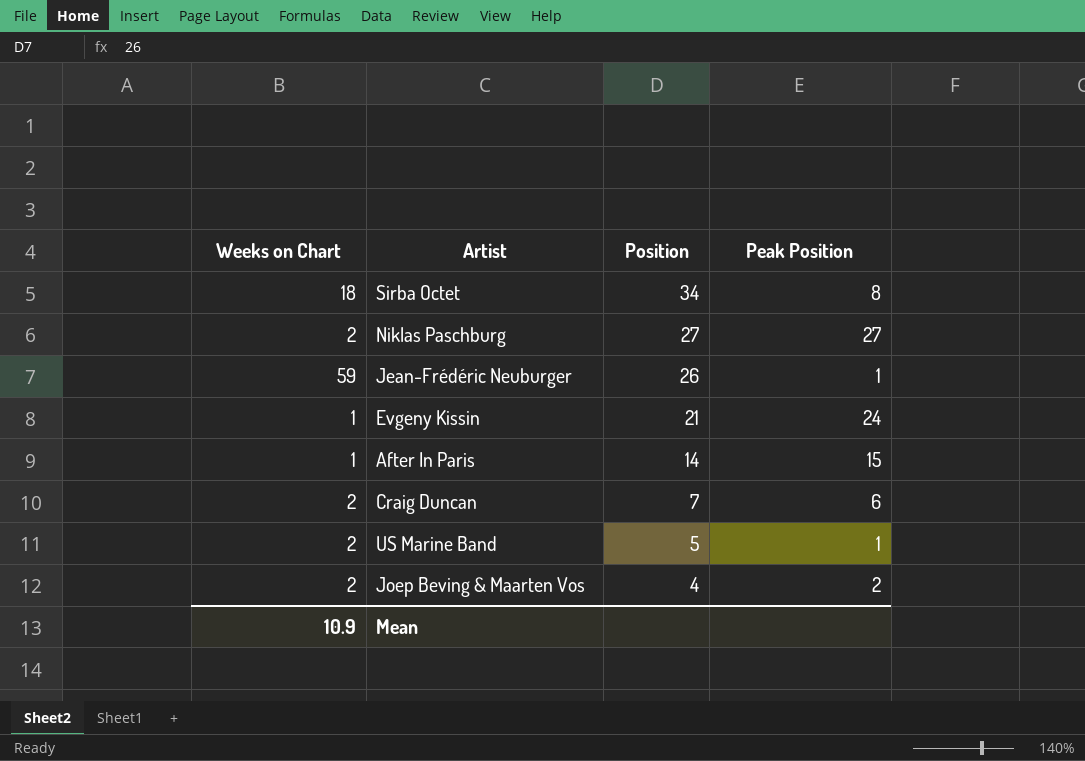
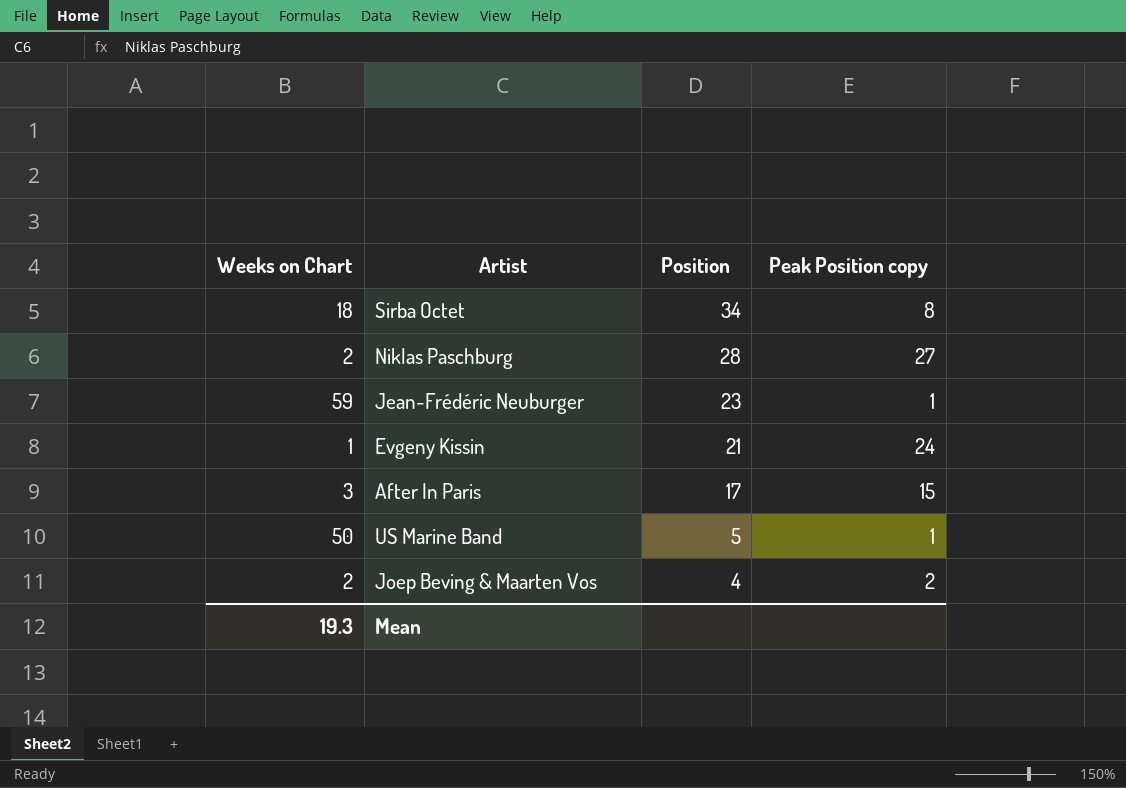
column name: Peak Position -> Peak Position copy
row Craig Duncan: 2 | 7 | 6 -> none
Niklas Paschburg | Position: 27 -> 28
Jean-Frédéric Neuburger | Position: 26 -> 23
After In Paris | Weeks on Chart: 1 -> 3
After In Paris | Position: 14 -> 17
US Marine Band | Weeks on Chart: 2 -> 50
Mean | Weeks on Chart: 10.9 -> 19.3

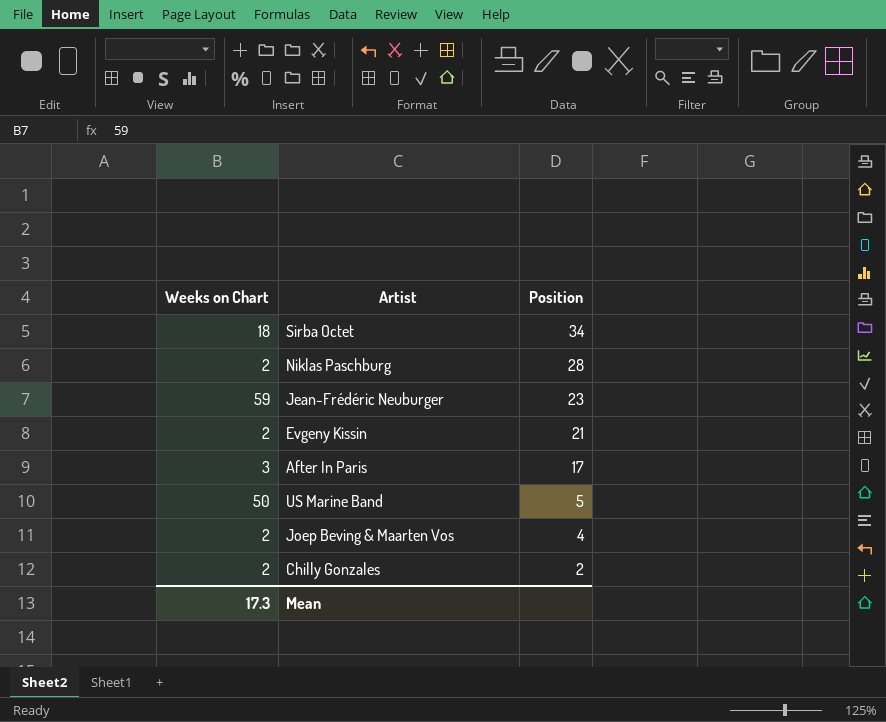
column Peak Position copy | position: 4 -> none
Evgeny Kissin | Weeks on Chart: 1 -> 2
row Chilly Gonzales: none -> 2 | 2
Mean | Weeks on Chart: 19.3 -> 17.3

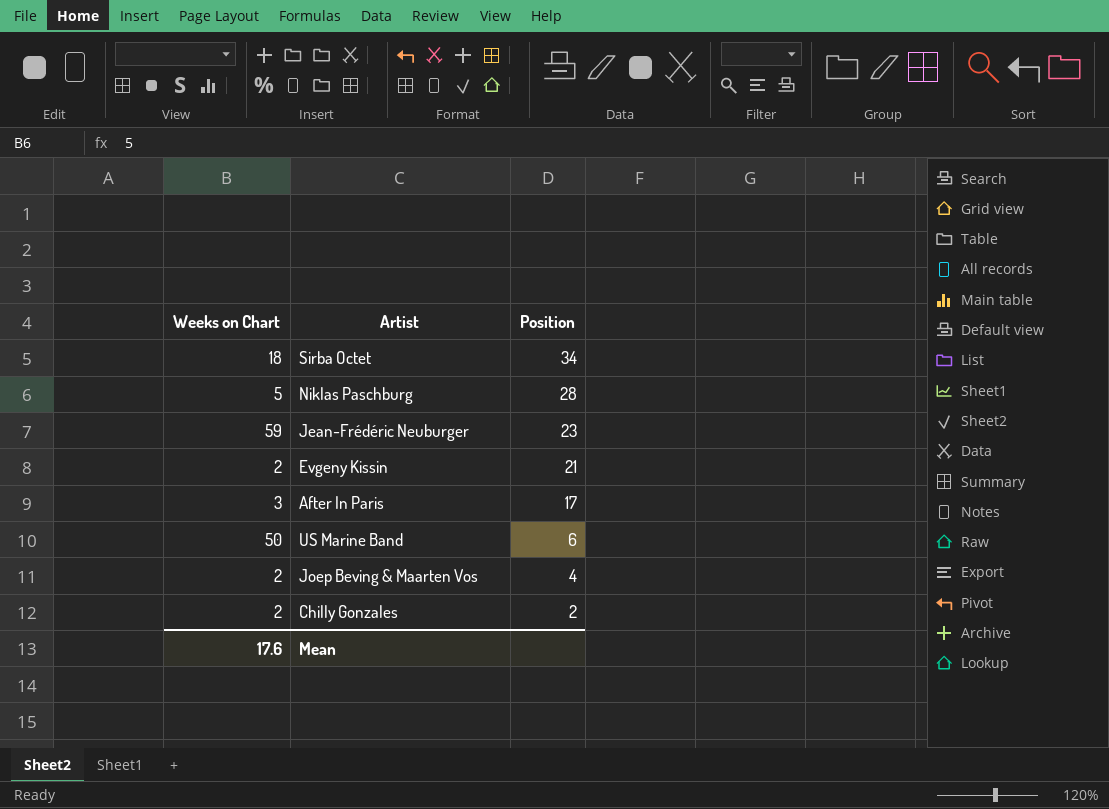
Niklas Paschburg | Weeks on Chart: 2 -> 5
US Marine Band | Position: 5 -> 6
Mean | Weeks on Chart: 17.3 -> 17.6

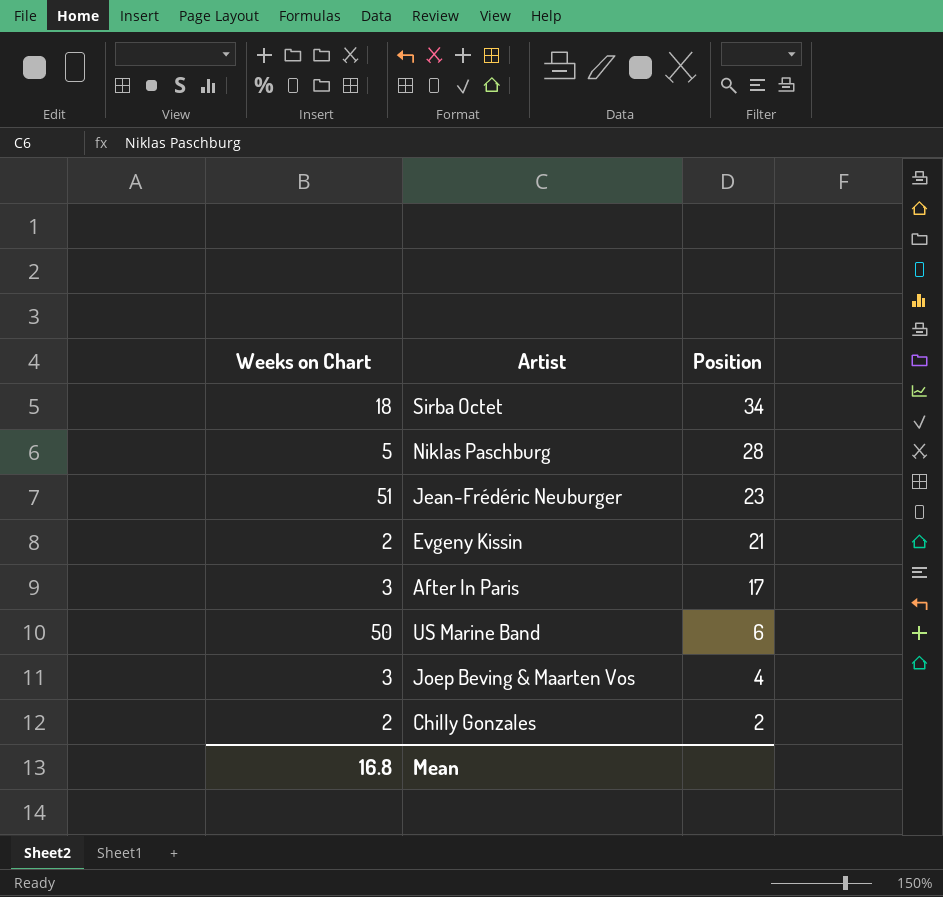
Jean-Frédéric Neuburger | Weeks on Chart: 59 -> 51
Joep Beving & Maarten Vos | Weeks on Chart: 2 -> 3
Mean | Weeks on Chart: 17.6 -> 16.8

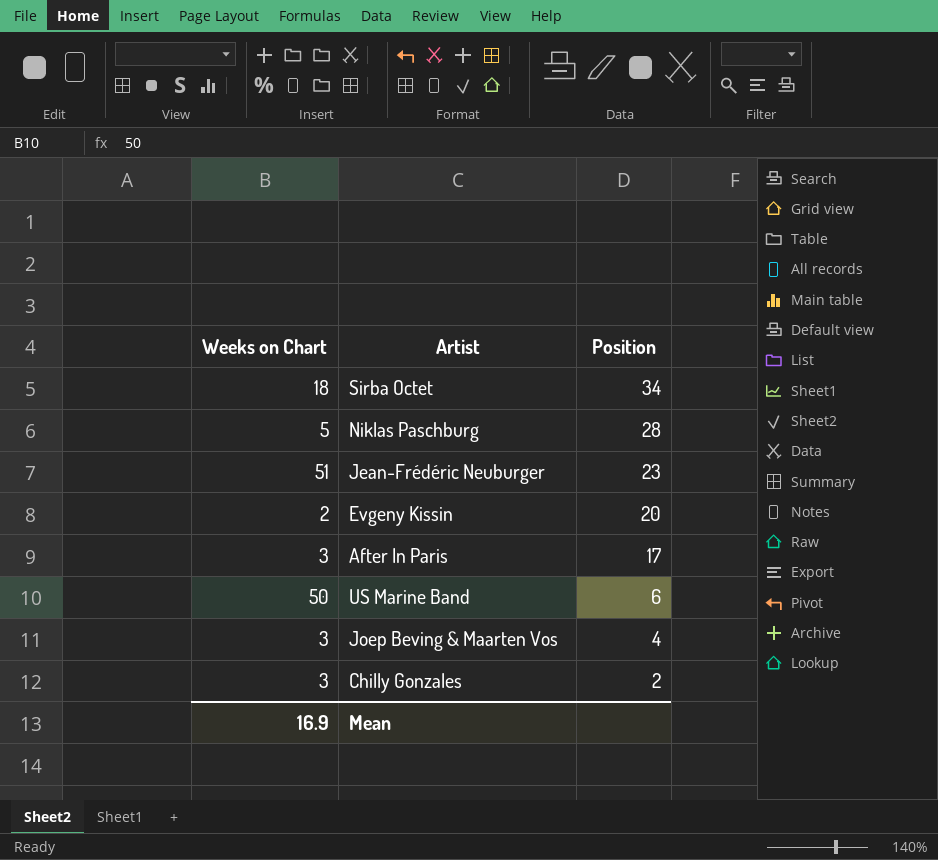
Evgeny Kissin | Position: 21 -> 20
Chilly Gonzales | Weeks on Chart: 2 -> 3
Mean | Weeks on Chart: 16.8 -> 16.9

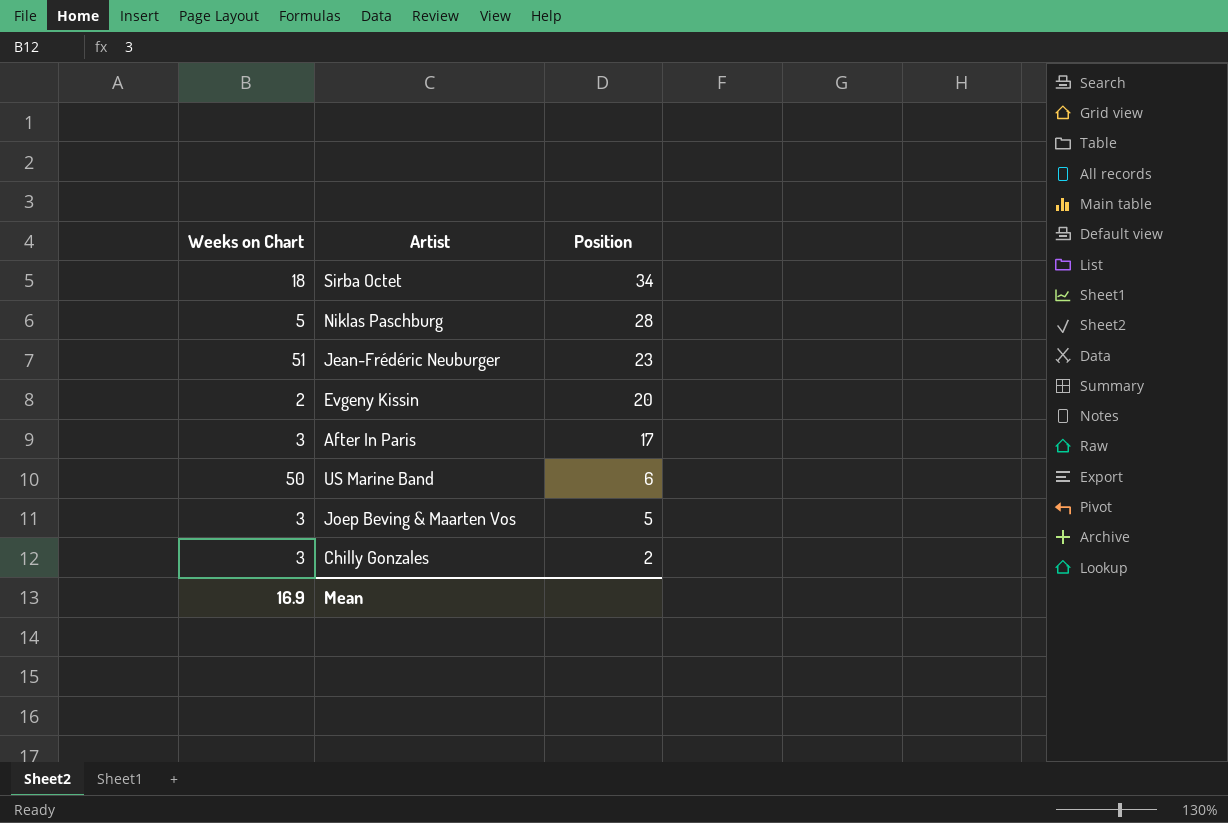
Joep Beving & Maarten Vos | Position: 4 -> 5

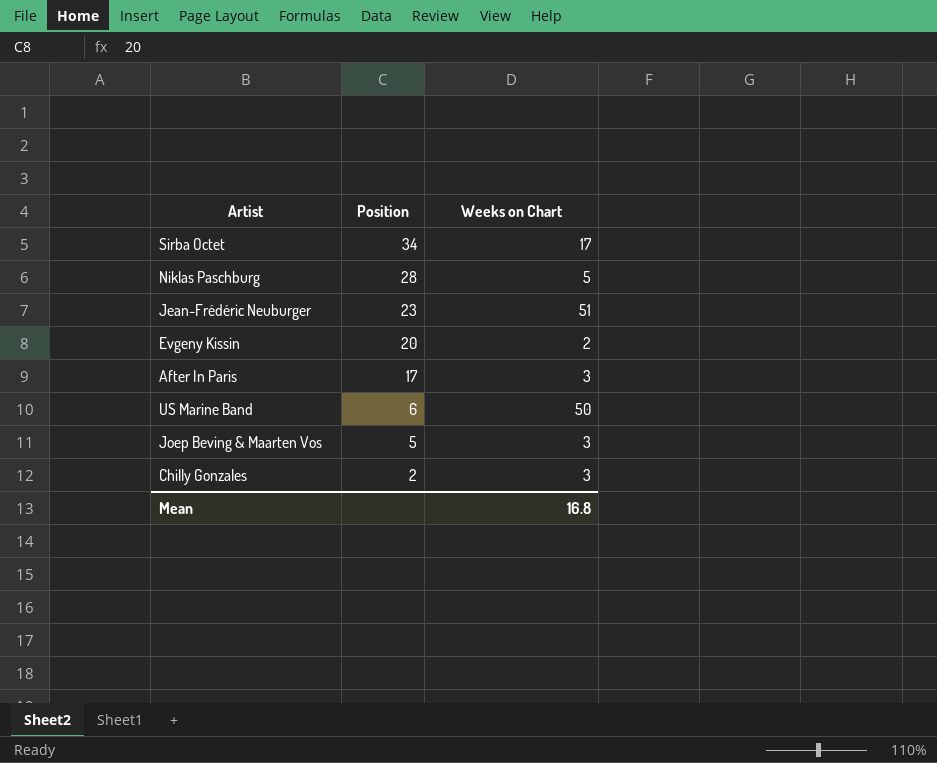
column Weeks on Chart | position: 1 -> 3
Sirba Octet | Weeks on Chart: 18 -> 17
Mean | Weeks on Chart: 16.9 -> 16.8

